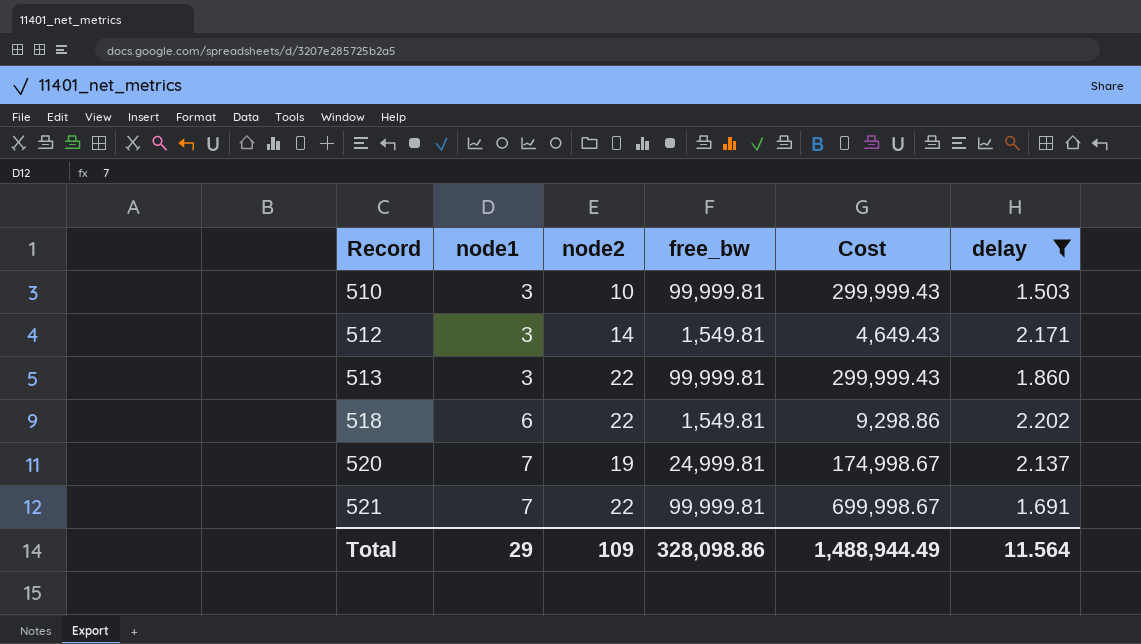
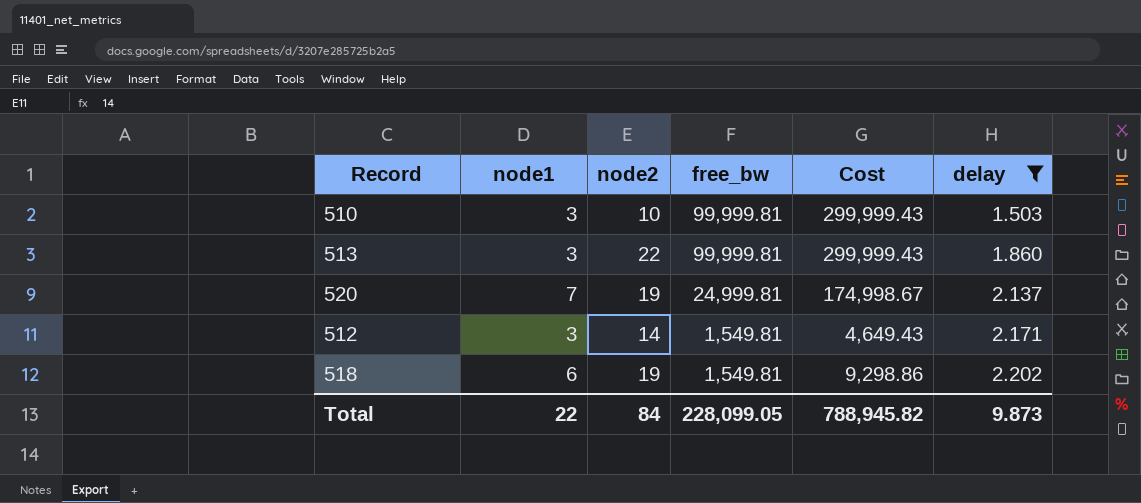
row order: Record ascending -> free_bw descending
row 521: 7 | 22 | 99,999.81 | 699,998.67 | 1.691 -> none
518 | node2: 22 -> 19
Total | node1: 29 -> 22
Total | node2: 109 -> 84
Total | free_bw: 328,098.86 -> 228,099.05
Total | Cost: 1,488,944.49 -> 788,945.82
Total | delay: 11.564 -> 9.873

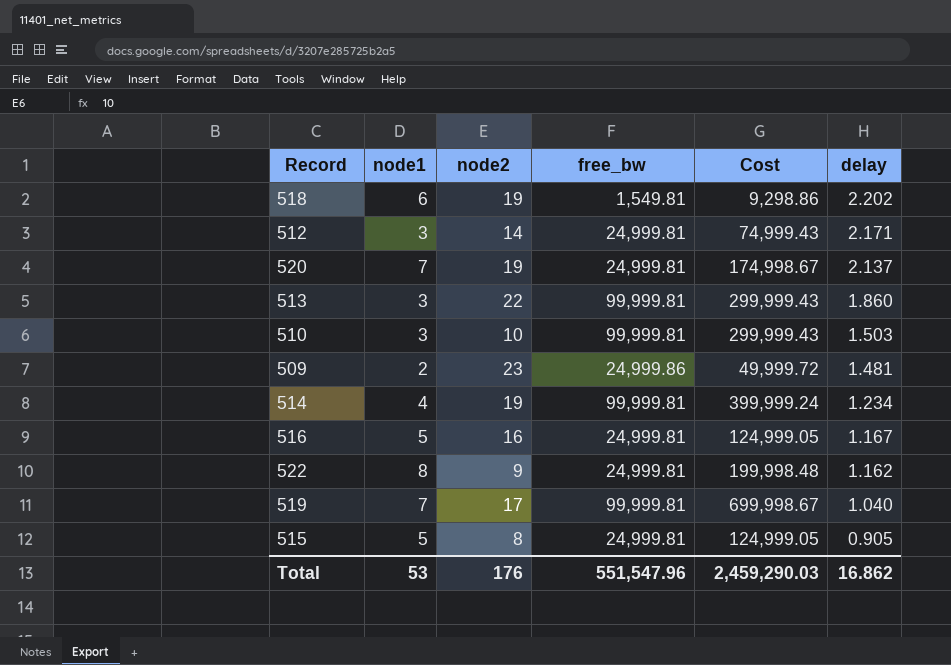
filter: delay >= 1.503 -> none
row order: free_bw descending -> delay descending
512 | free_bw: 1,549.81 -> 24,999.81
512 | Cost: 4,649.43 -> 74,999.43
Total | node1: 22 -> 53
Total | node2: 84 -> 176
Total | free_bw: 228,099.05 -> 551,547.96
Total | Cost: 788,945.82 -> 2,459,290.03
Total | delay: 9.873 -> 16.862

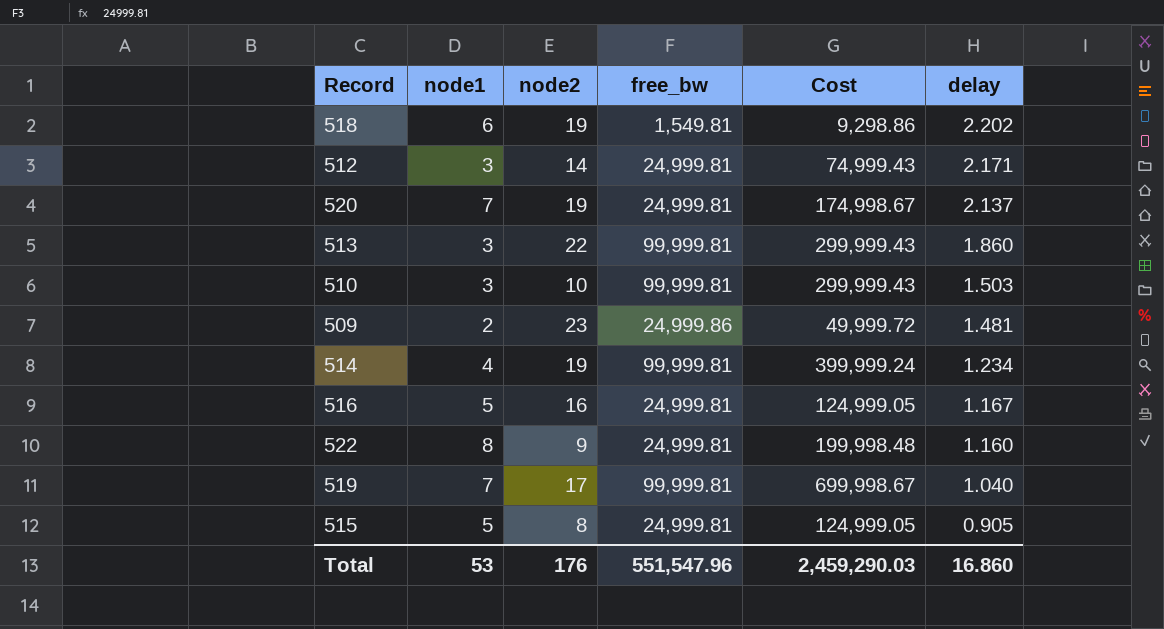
522 | delay: 1.162 -> 1.160
Total | delay: 16.862 -> 16.860

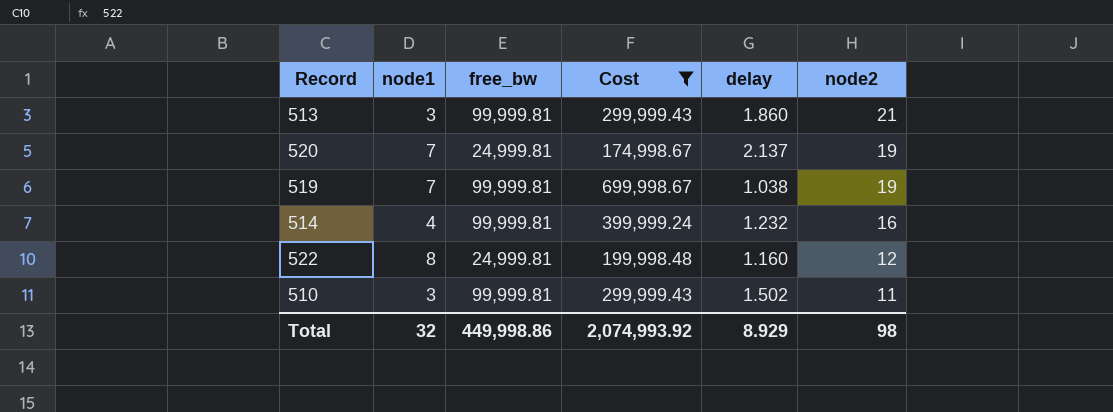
filter: none -> Cost >= 174,998.67
row order: delay descending -> node2 descending
column node2 | position: 3 -> 6
513 | node2: 22 -> 21
519 | delay: 1.040 -> 1.038
519 | node2: 17 -> 19
514 | delay: 1.234 -> 1.232
514 | node2: 19 -> 16
522 | node2: 9 -> 12
510 | delay: 1.503 -> 1.502
510 | node2: 10 -> 11
Total | node1: 53 -> 32
Total | free_bw: 551,547.96 -> 449,998.86
Total | Cost: 2,459,290.03 -> 2,074,993.92
Total | delay: 16.860 -> 8.929
Total | node2: 176 -> 98

